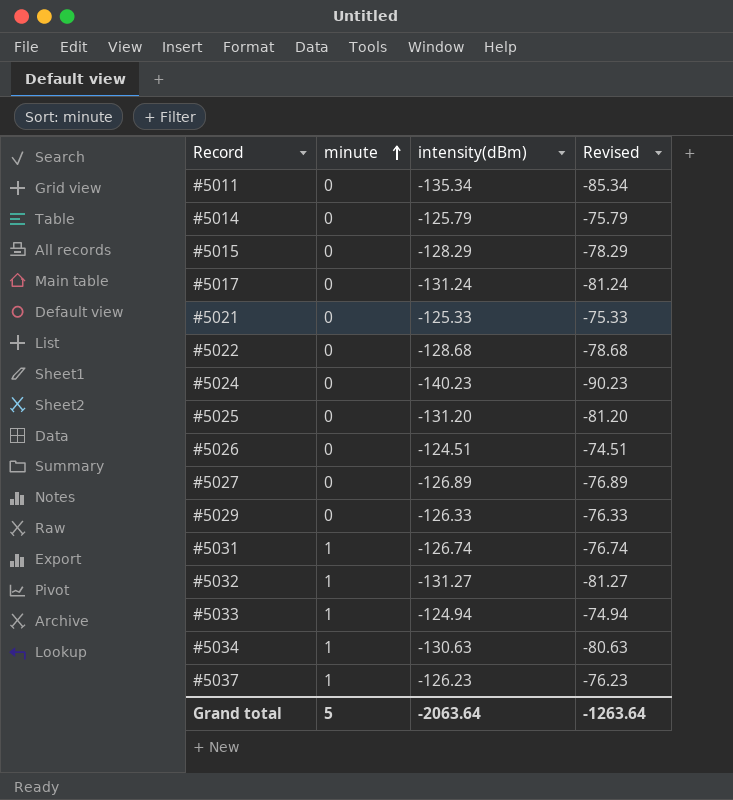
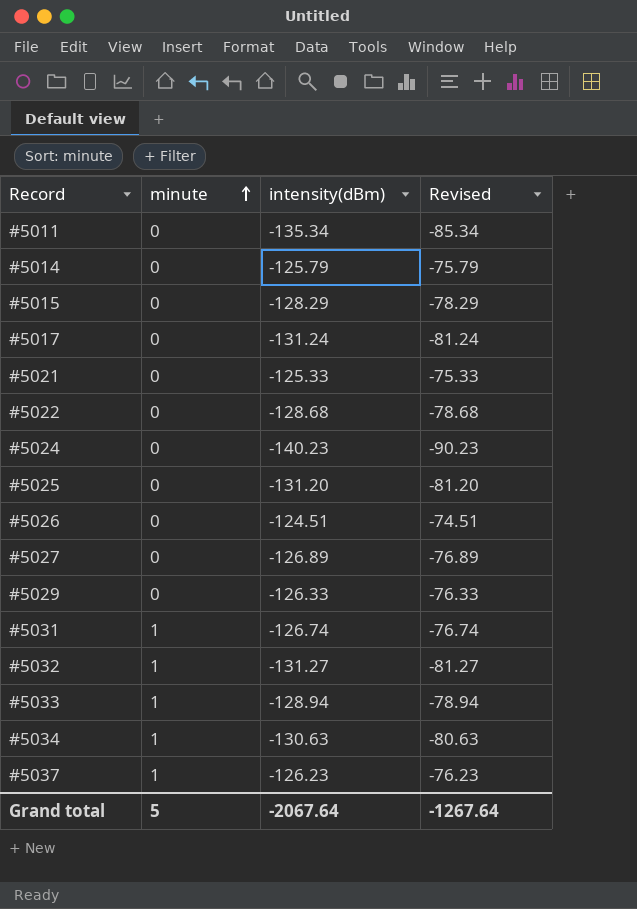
#5033 | intensity(dBm): -124.94 -> -128.94
#5033 | Revised: -74.94 -> -78.94
Grand total | intensity(dBm): -2063.64 -> -2067.64
Grand total | Revised: -1263.64 -> -1267.64

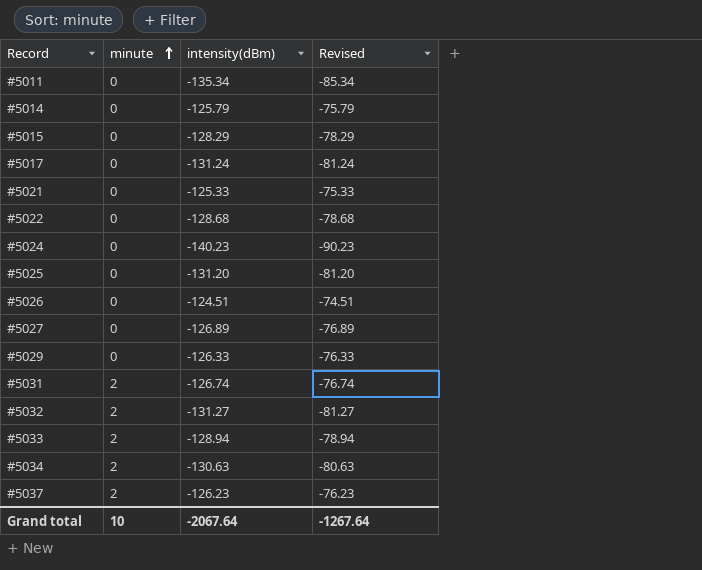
#5031 | minute: 1 -> 2
#5032 | minute: 1 -> 2
#5033 | minute: 1 -> 2
#5034 | minute: 1 -> 2
#5037 | minute: 1 -> 2
Grand total | minute: 5 -> 10

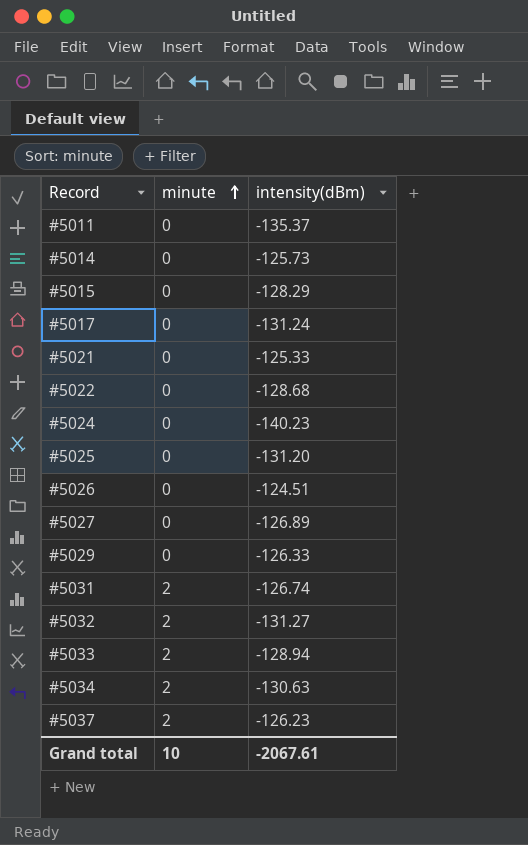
column Revised | formula: [intensity(dBm)] + 50 -> none
#5011 | intensity(dBm): -135.34 -> -135.37
#5014 | intensity(dBm): -125.79 -> -125.73
Grand total | intensity(dBm): -2067.64 -> -2067.61

